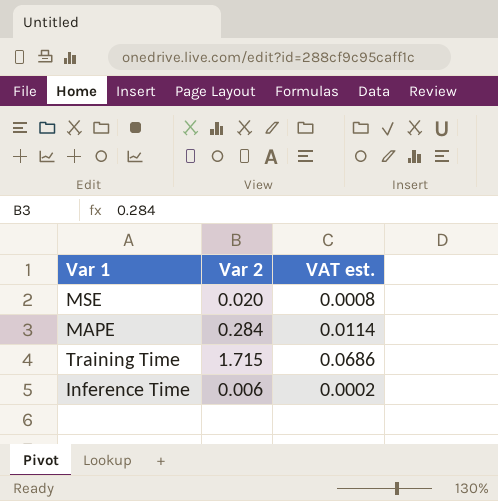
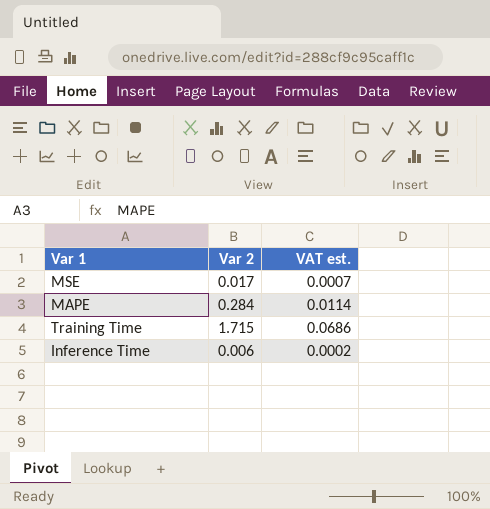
MSE | Var 2: 0.020 -> 0.017
MSE | VAT est.: 0.0008 -> 0.0007

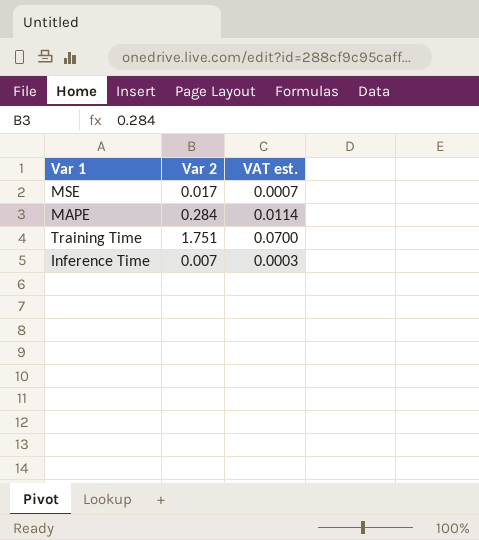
Training Time | Var 2: 1.715 -> 1.751
Training Time | VAT est.: 0.0686 -> 0.0700
Inference Time | Var 2: 0.006 -> 0.007
Inference Time | VAT est.: 0.0002 -> 0.0003

